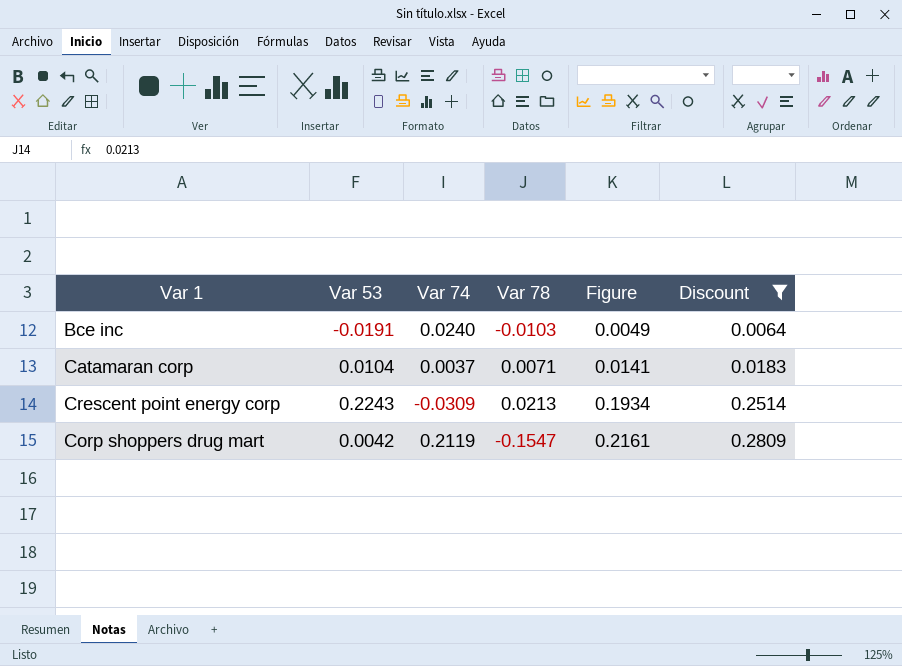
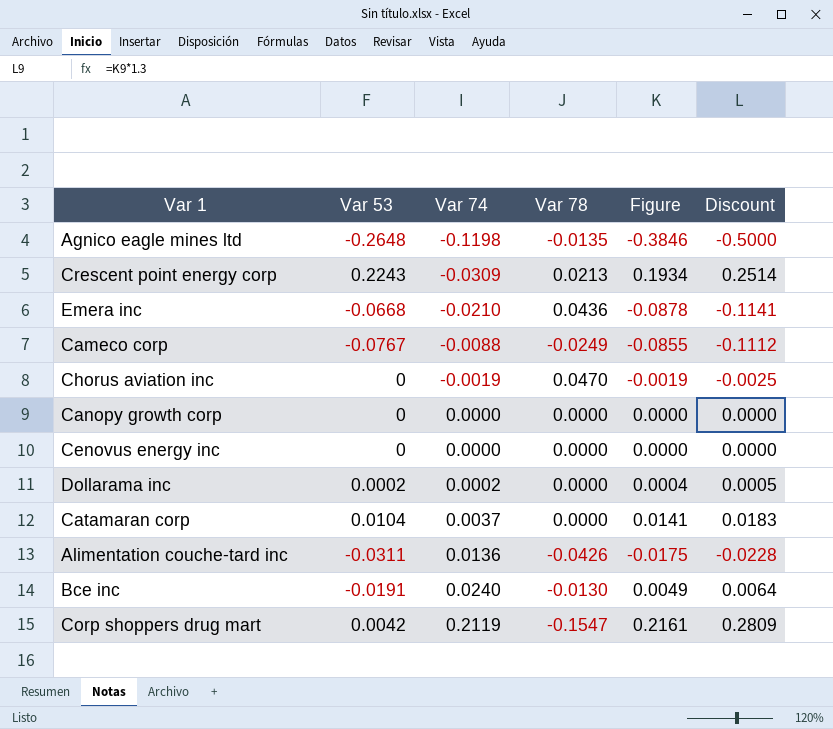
filter: Discount >= 0.0064 -> none
row order: Figure ascending -> Var 74 ascending
Catamaran corp | Var 78: 0.0071 -> 0.0000
Bce inc | Var 78: -0.0103 -> -0.0130

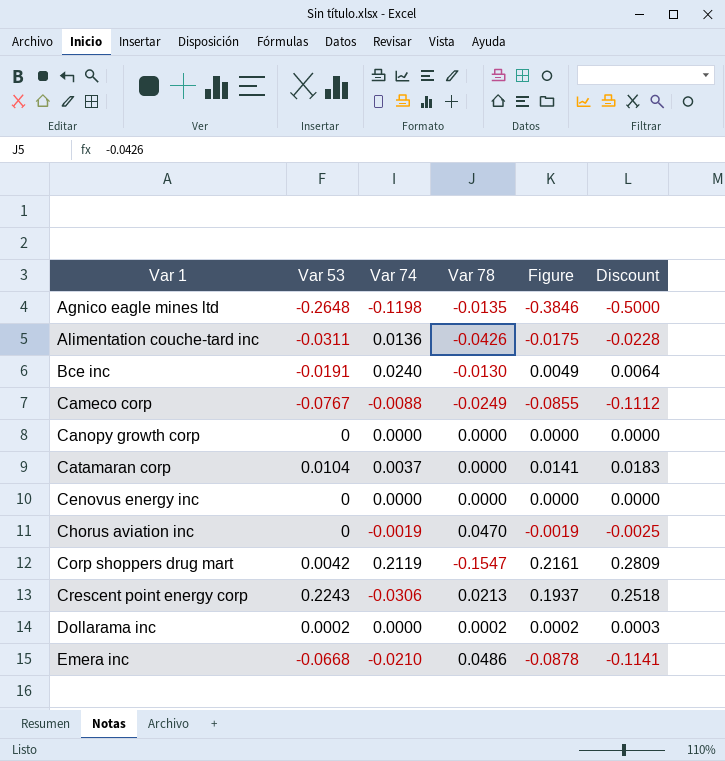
row order: Var 74 ascending -> Var 1 ascending
Crescent point energy corp | Var 74: -0.0309 -> -0.0306
Crescent point energy corp | Figure: 0.1934 -> 0.1937
Crescent point energy corp | Discount: 0.2514 -> 0.2518
Dollarama inc | Var 74: 0.0002 -> 0.0000
Dollarama inc | Var 78: 0.0000 -> 0.0002
Dollarama inc | Figure: 0.0004 -> 0.0002
Dollarama inc | Discount: 0.0005 -> 0.0003
Emera inc | Var 78: 0.0436 -> 0.0486

